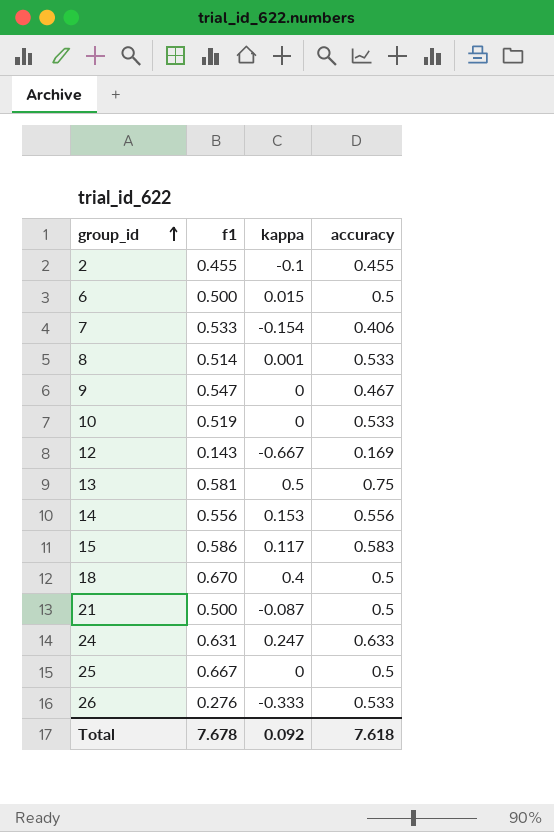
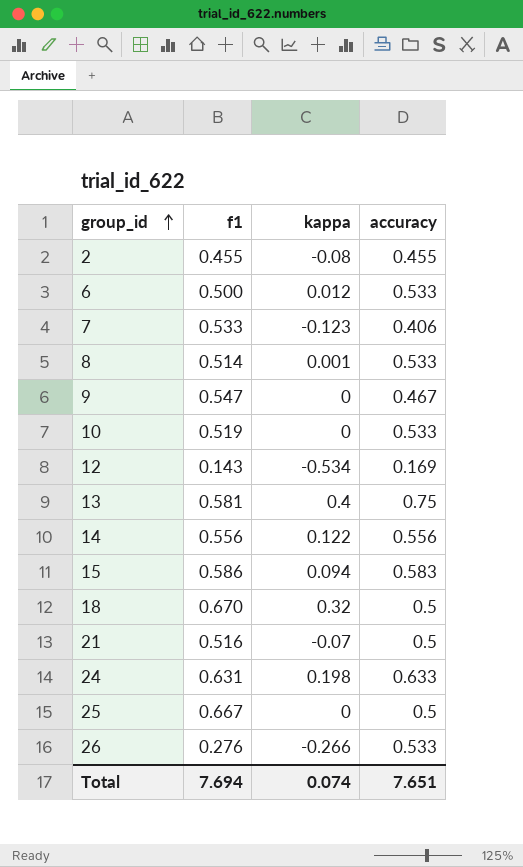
2 | kappa: -0.1 -> -0.08
6 | kappa: 0.015 -> 0.012
6 | accuracy: 0.5 -> 0.533
7 | kappa: -0.154 -> -0.123
12 | kappa: -0.667 -> -0.534
13 | kappa: 0.5 -> 0.4
14 | kappa: 0.153 -> 0.122
15 | kappa: 0.117 -> 0.094
18 | kappa: 0.4 -> 0.32
21 | f1: 0.500 -> 0.516
21 | kappa: -0.087 -> -0.07
24 | kappa: 0.247 -> 0.198
26 | kappa: -0.333 -> -0.266
Total | f1: 7.678 -> 7.694
Total | kappa: 0.092 -> 0.074
Total | accuracy: 7.618 -> 7.651

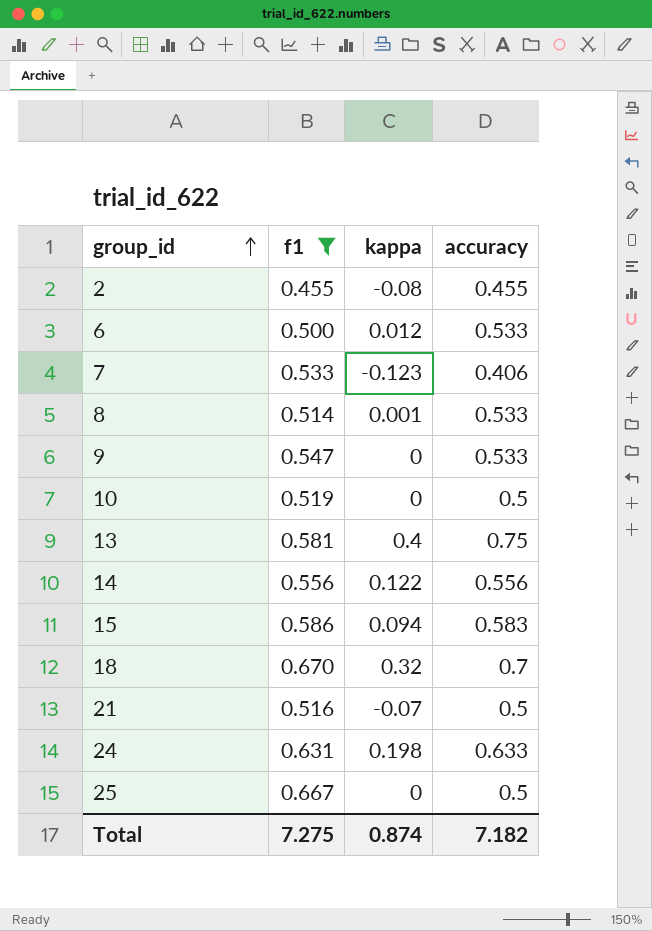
filter: none -> f1 >= 0.455
9 | accuracy: 0.467 -> 0.533
10 | accuracy: 0.533 -> 0.5
18 | accuracy: 0.5 -> 0.7
Total | f1: 7.694 -> 7.275
Total | kappa: 0.074 -> 0.874
Total | accuracy: 7.651 -> 7.182

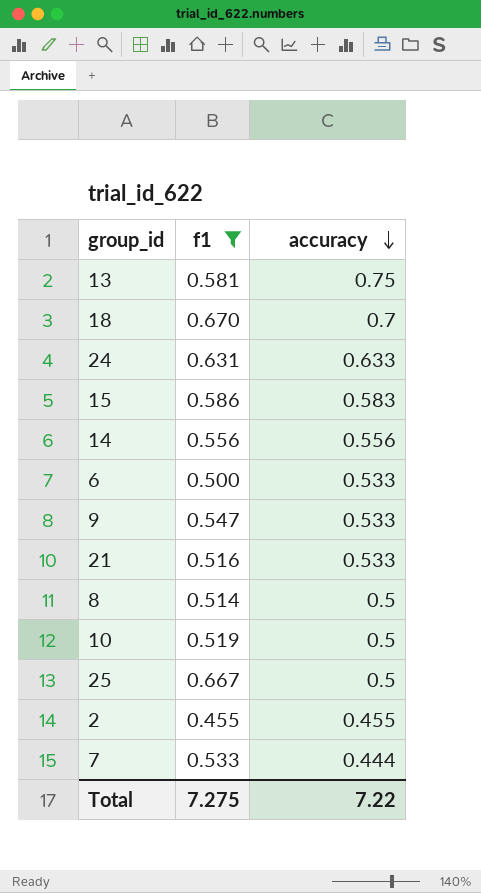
row order: group_id ascending -> accuracy descending
column kappa | position: 3 -> none
21 | accuracy: 0.5 -> 0.533
8 | accuracy: 0.533 -> 0.5
7 | accuracy: 0.406 -> 0.444
Total | accuracy: 7.182 -> 7.22

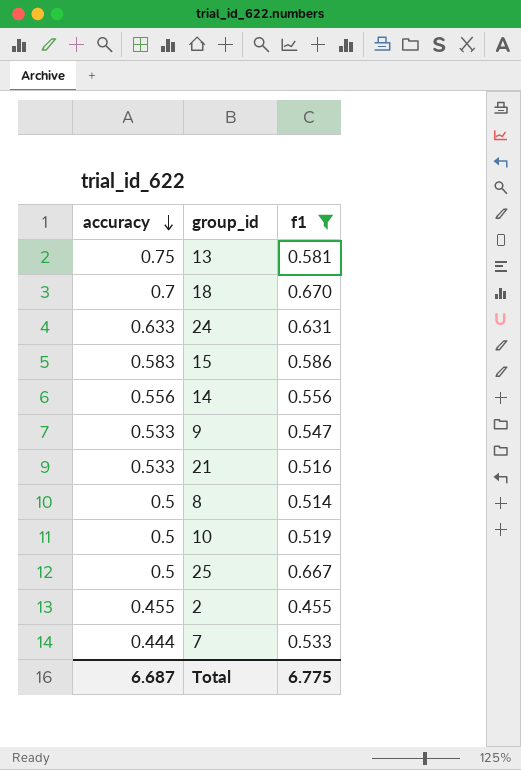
column accuracy | position: 3 -> 1
row 6: 0.500 | 0.533 -> none
Total | accuracy: 7.22 -> 6.687
Total | f1: 7.275 -> 6.775

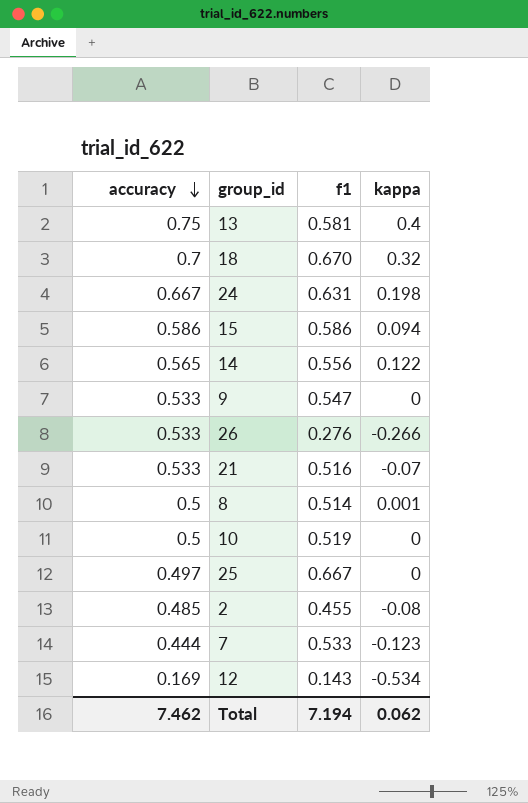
filter: f1 >= 0.455 -> none
column kappa | position: none -> 4
24 | accuracy: 0.633 -> 0.667
15 | accuracy: 0.583 -> 0.586
14 | accuracy: 0.556 -> 0.565
25 | accuracy: 0.5 -> 0.497
2 | accuracy: 0.455 -> 0.485
Total | accuracy: 6.687 -> 7.462
Total | f1: 6.775 -> 7.194

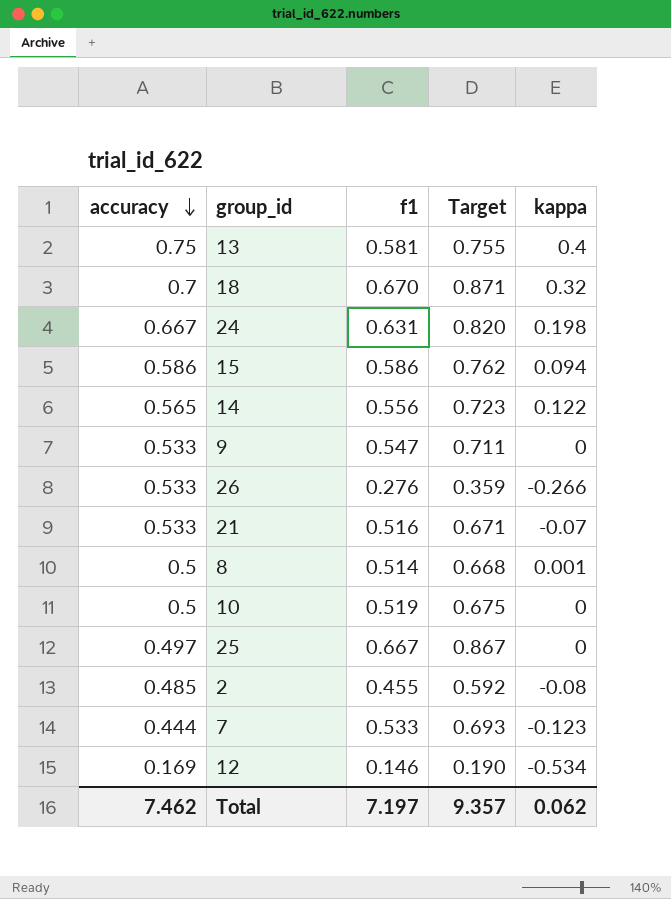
column Target | formula: none -> [f1] * 1.3
12 | f1: 0.143 -> 0.146
Total | f1: 7.194 -> 7.197

